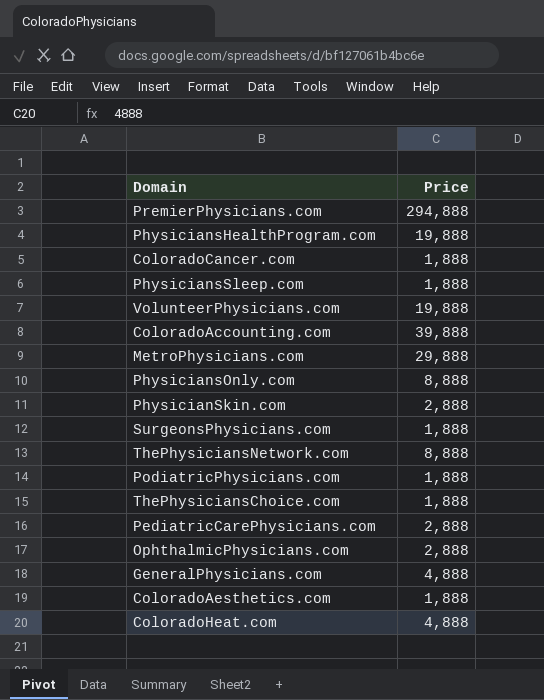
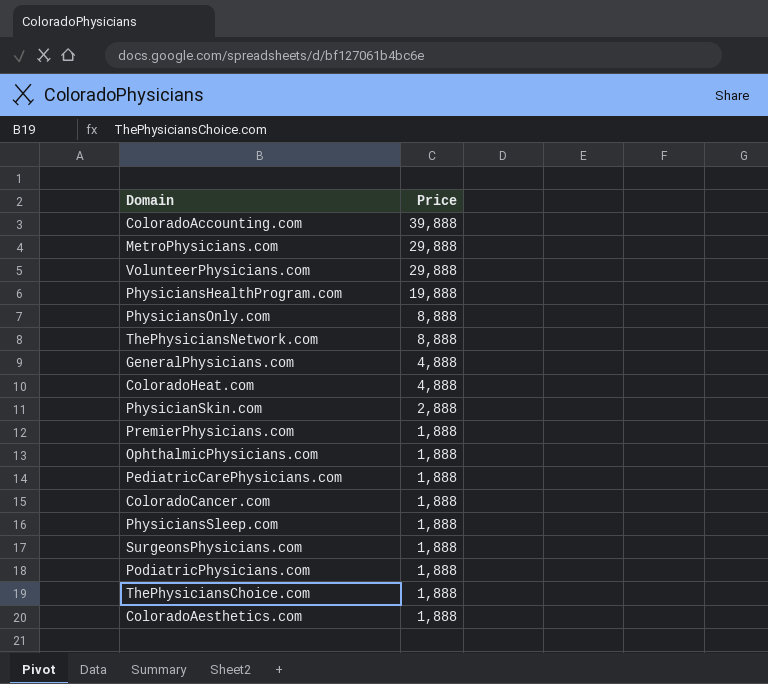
row order: none -> Price descending
VolunteerPhysicians.com | Price: 19,888 -> 29,888
PremierPhysicians.com | Price: 294,888 -> 1,888
OphthalmicPhysicians.com | Price: 2,888 -> 1,888
PediatricCarePhysicians.com | Price: 2,888 -> 1,888

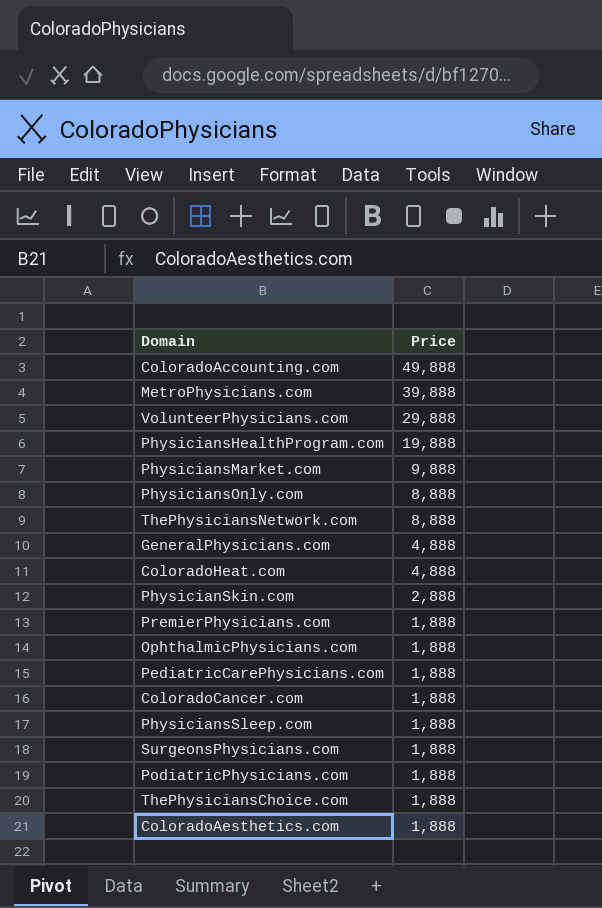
ColoradoAccounting.com | Price: 39,888 -> 49,888
MetroPhysicians.com | Price: 29,888 -> 39,888
row PhysiciansMarket.com: none -> 9,888

